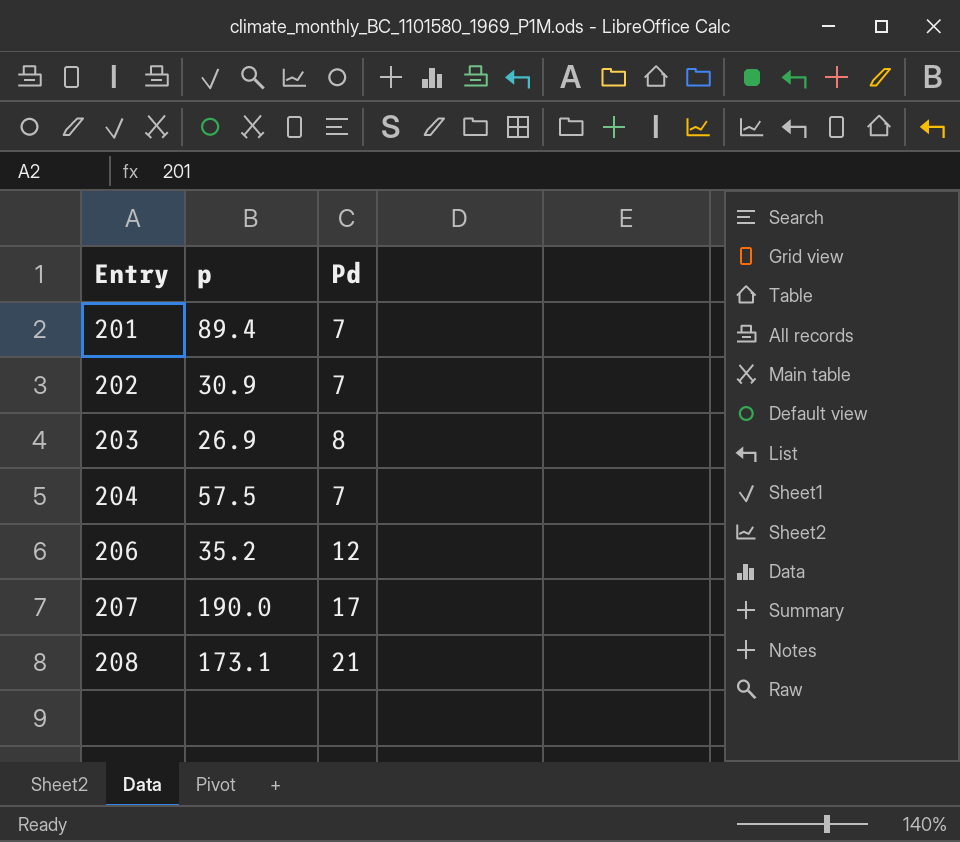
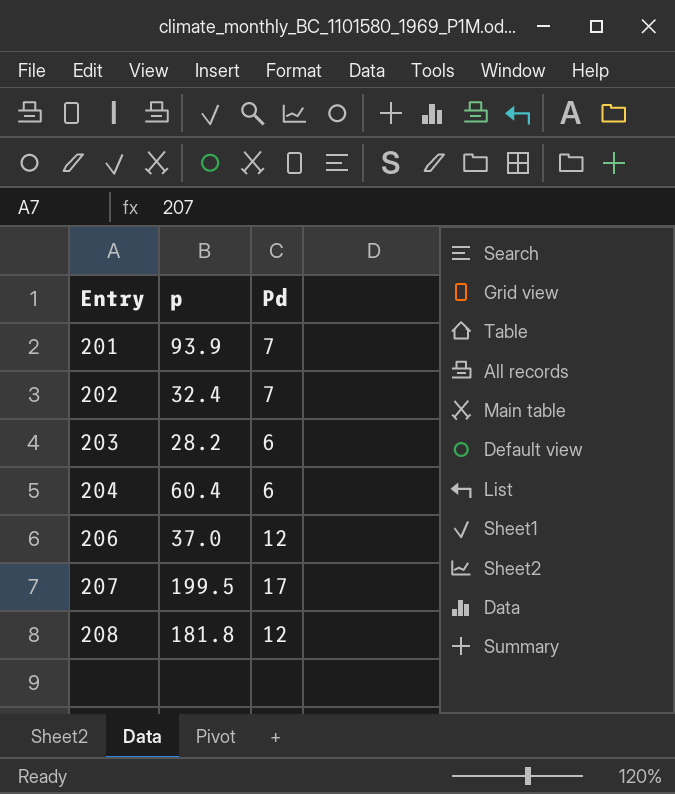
201 | p: 89.4 -> 93.9
202 | p: 30.9 -> 32.4
203 | p: 26.9 -> 28.2
203 | Pd: 8 -> 6
204 | p: 57.5 -> 60.4
204 | Pd: 7 -> 6
206 | p: 35.2 -> 37.0
207 | p: 190.0 -> 199.5
208 | p: 173.1 -> 181.8
208 | Pd: 21 -> 12

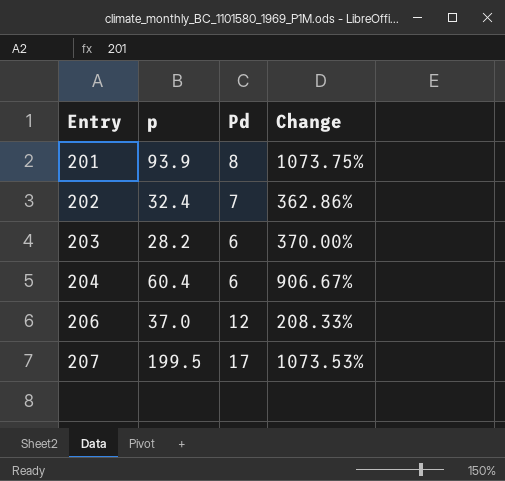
column Change | formula: none -> ([p] - [Pd]) / [Pd]
row 208: 181.8 | 12 -> none
201 | Pd: 7 -> 8

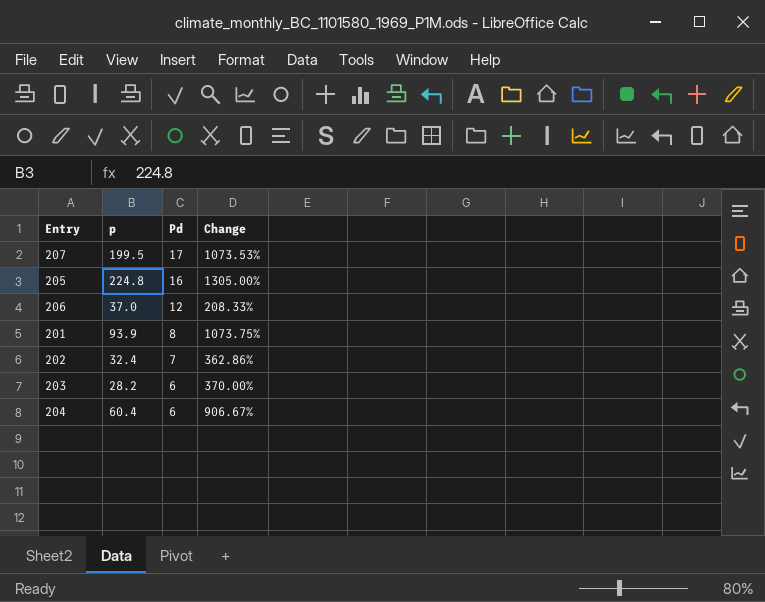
row order: Entry ascending -> Pd descending
row 205: none -> 224.8 | 16 | 1305.00%

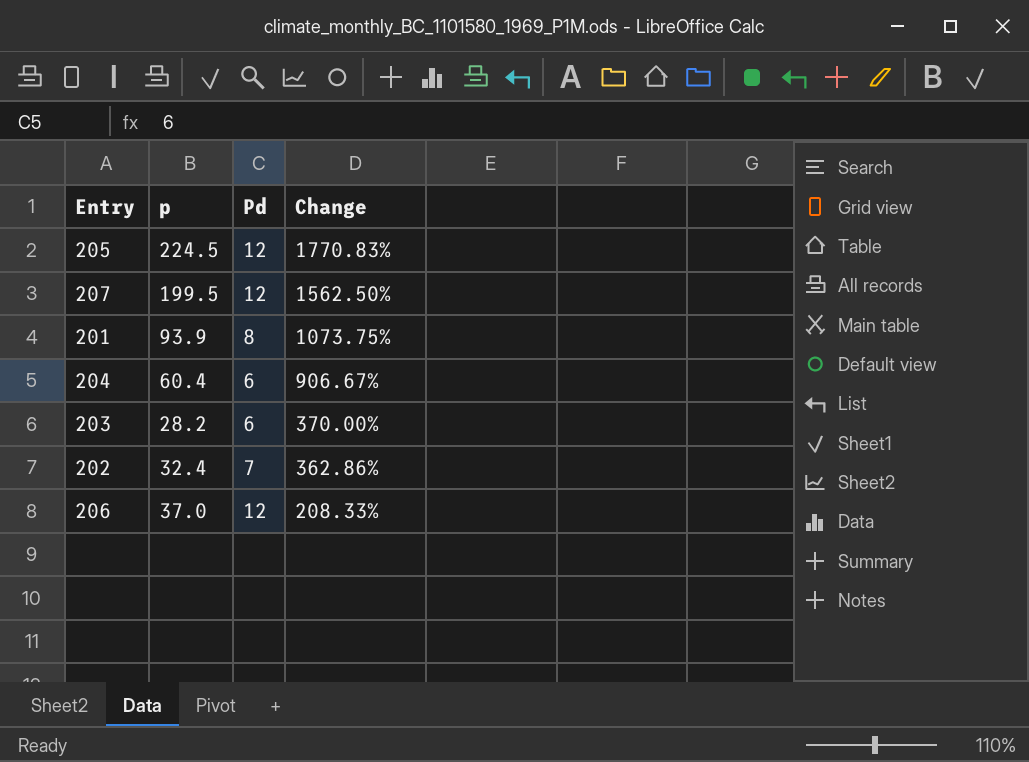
row order: Pd descending -> Change descending
205 | p: 224.8 -> 224.5
205 | Pd: 16 -> 12
205 | Change: 1305.00% -> 1770.83%
207 | Pd: 17 -> 12
207 | Change: 1073.53% -> 1562.50%

